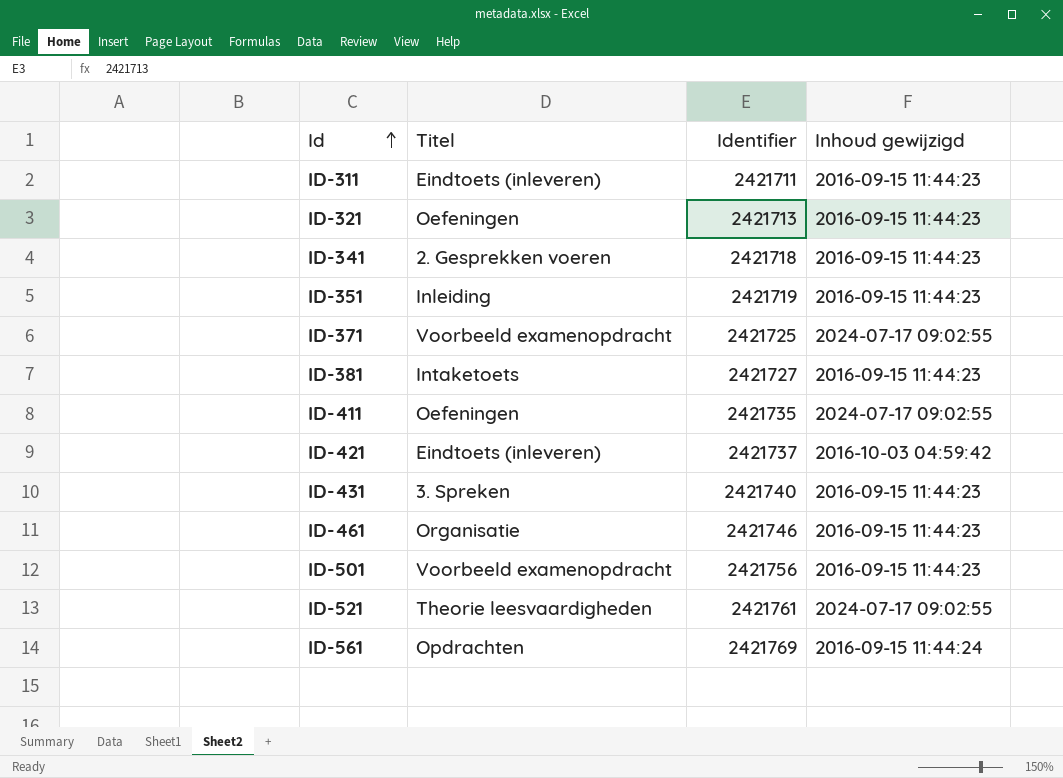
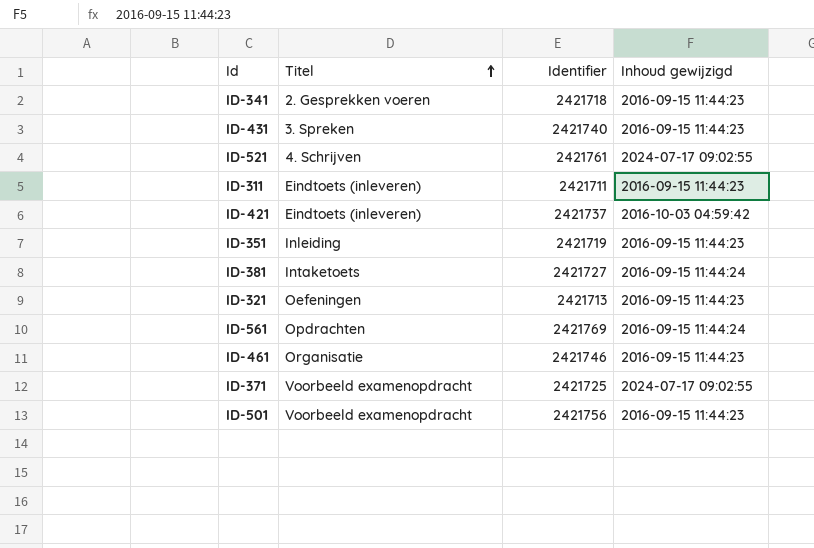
row order: Id ascending -> Titel ascending
row ID-411: Oefeningen | 2421735 | 2024-07-17 09:02:55 -> none
ID-521 | Titel: Theorie leesvaardigheden -> 4. Schrijven
ID-381 | Inhoud gewijzigd: 2016-09-15 11:44:23 -> 2016-09-15 11:44:24

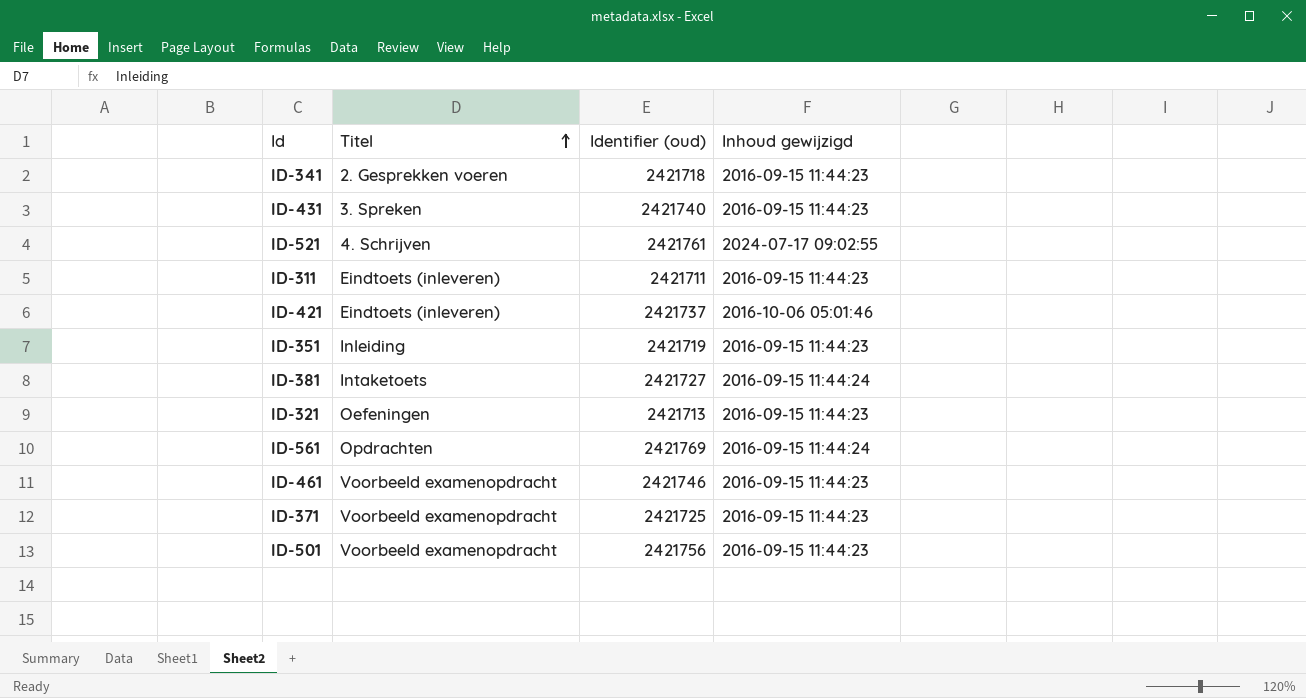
column name: Identifier -> Identifier (oud)
ID-421 | Inhoud gewijzigd: 2016-10-03 04:59:42 -> 2016-10-06 05:01:46
ID-461 | Titel: Organisatie -> Voorbeeld examenopdracht
ID-371 | Inhoud gewijzigd: 2024-07-17 09:02:55 -> 2016-09-15 11:44:23

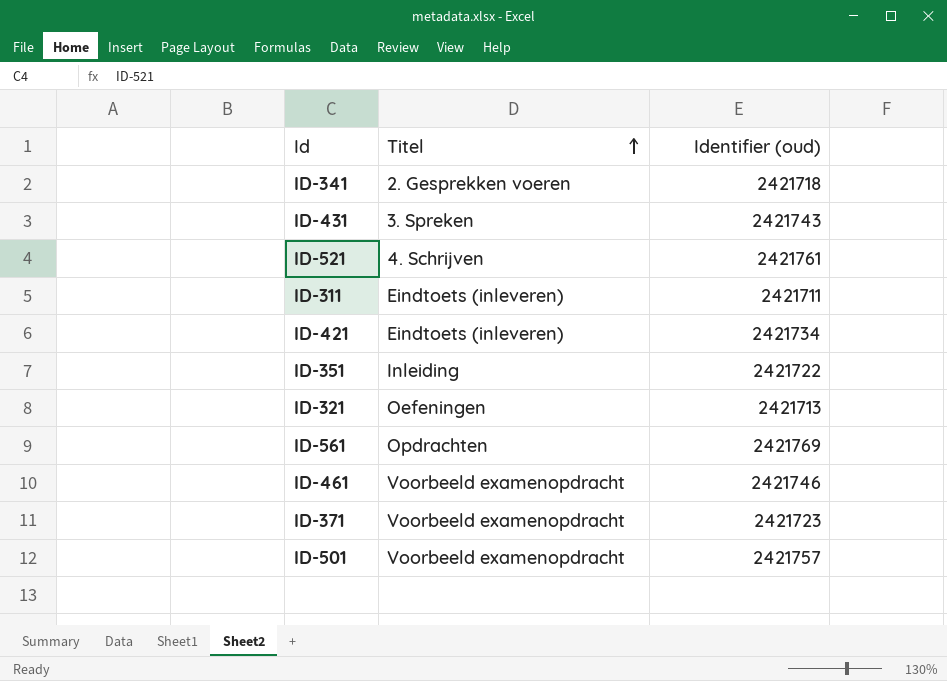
column Inhoud gewijzigd | position: 4 -> none
row ID-381: Intaketoets | 2421727 | 2016-09-15 11:44:24 -> none
ID-431 | Identifier (oud): 2421740 -> 2421743
ID-421 | Identifier (oud): 2421737 -> 2421734
ID-351 | Identifier (oud): 2421719 -> 2421722
ID-371 | Identifier (oud): 2421725 -> 2421723
ID-501 | Identifier (oud): 2421756 -> 2421757

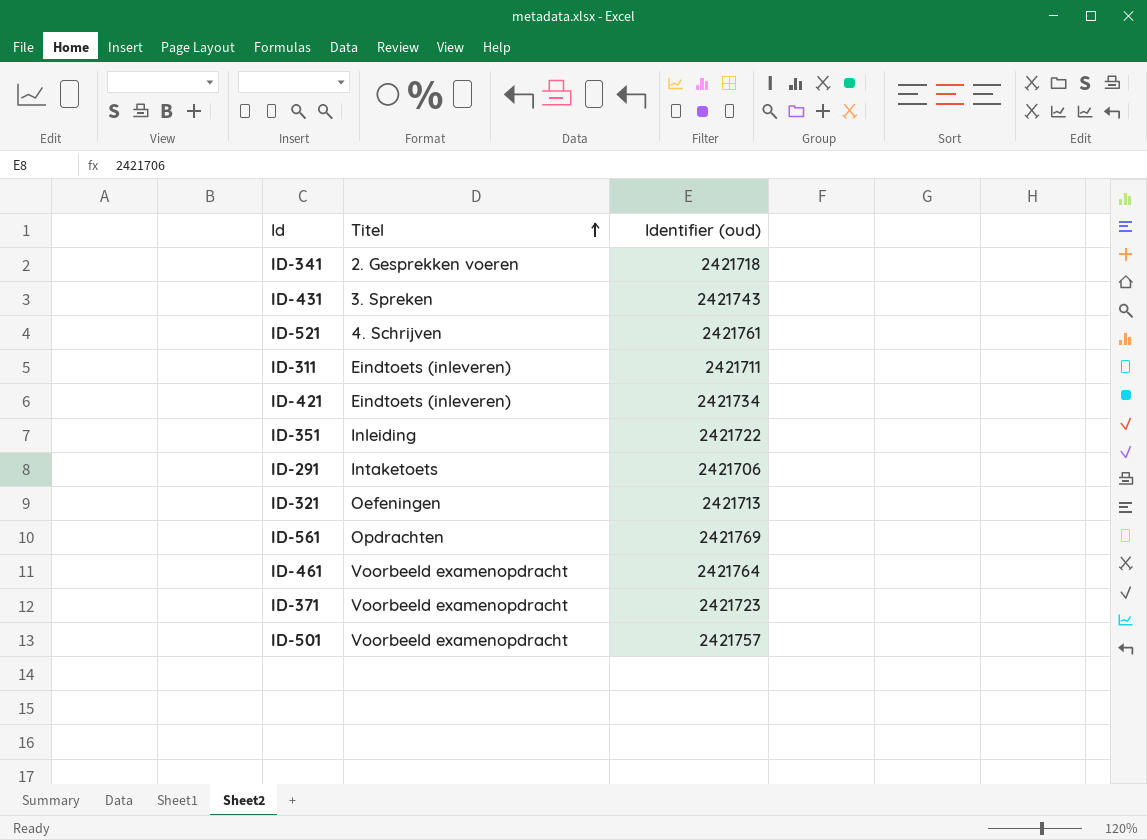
row ID-291: none -> Intaketoets | 2421706
ID-461 | Identifier (oud): 2421746 -> 2421764

